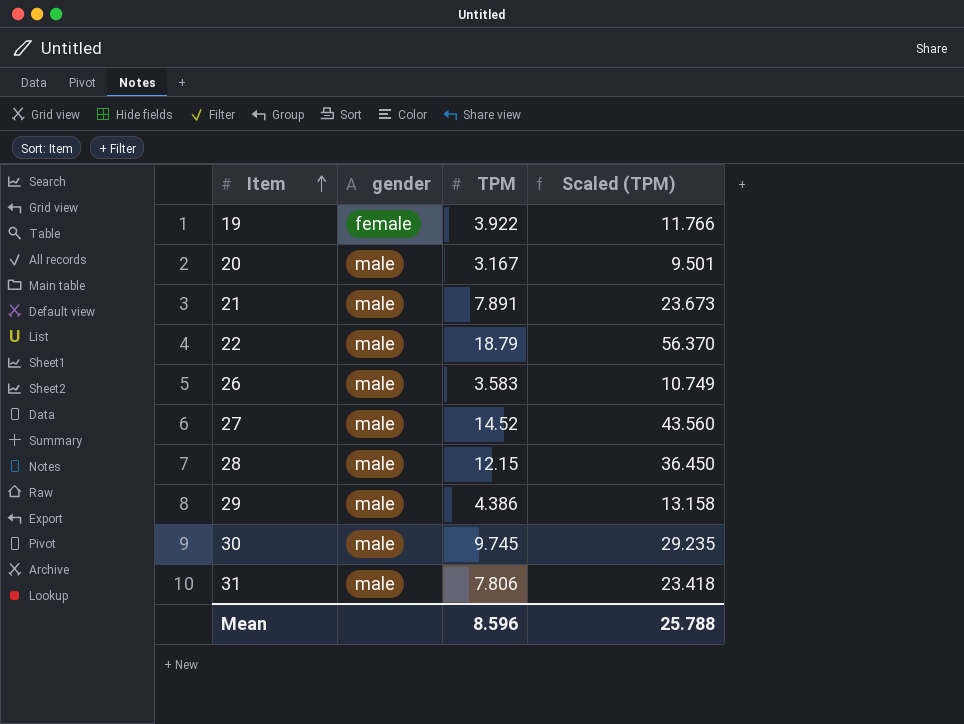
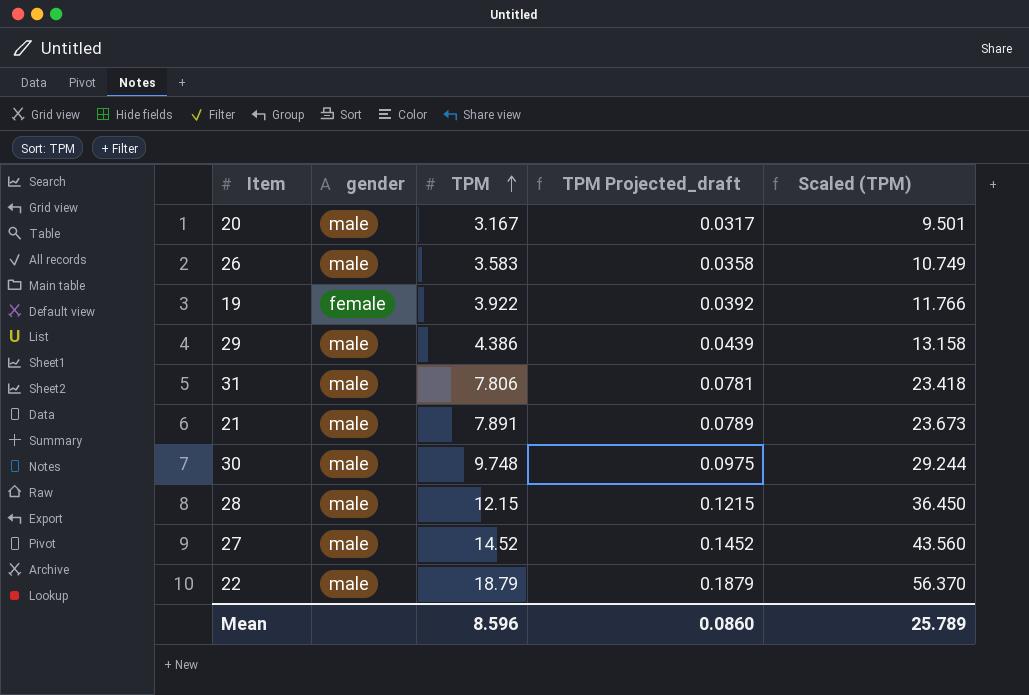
row order: Item ascending -> TPM ascending
column TPM Projected_draft | formula: none -> [TPM] * 0.01
30 | TPM: 9.745 -> 9.748
30 | Scaled (TPM): 29.235 -> 29.244
Mean | Scaled (TPM): 25.788 -> 25.789

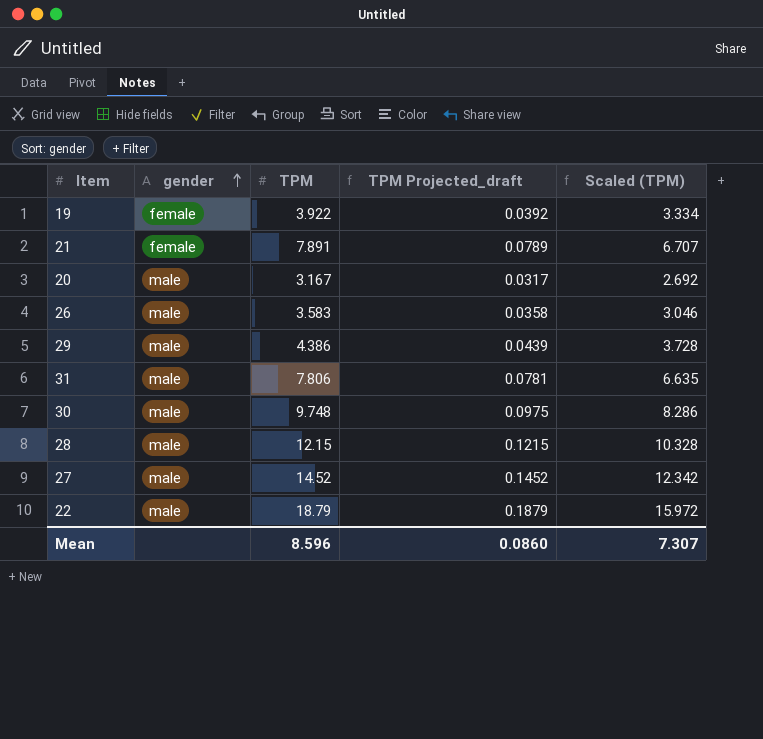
row order: TPM ascending -> gender ascending
column Scaled (TPM) | formula: [TPM] * 3 -> [TPM] * 0.85
21 | gender: male -> female
Mean | Scaled (TPM): 25.789 -> 7.307

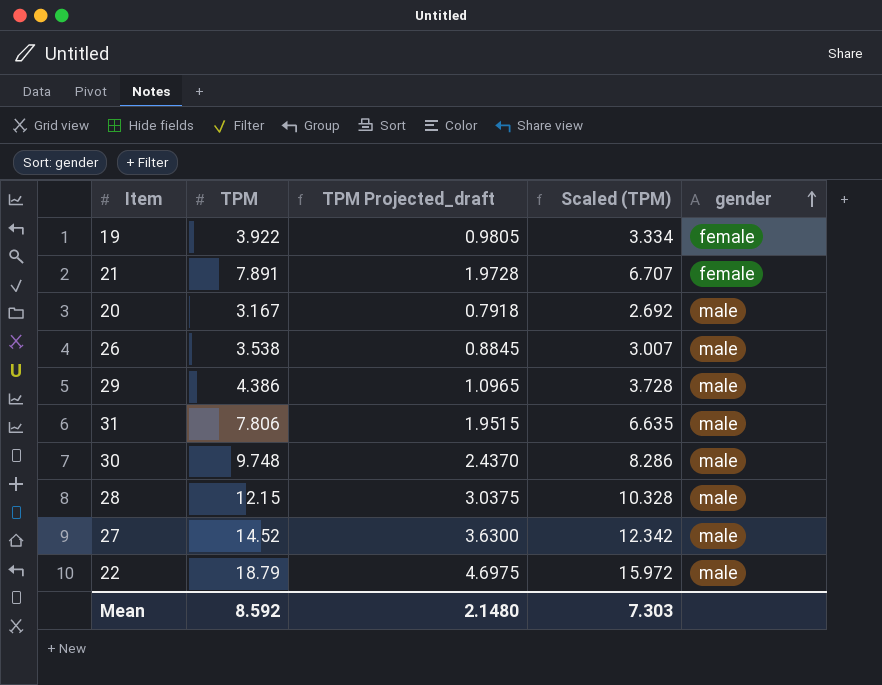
column TPM Projected_draft | formula: [TPM] * 0.01 -> [TPM] * 0.25
column gender | position: 2 -> 5
26 | TPM: 3.583 -> 3.538
26 | Scaled (TPM): 3.046 -> 3.007
Mean | TPM: 8.596 -> 8.592
Mean | TPM Projected_draft: 0.0860 -> 2.1480
Mean | Scaled (TPM): 7.307 -> 7.303

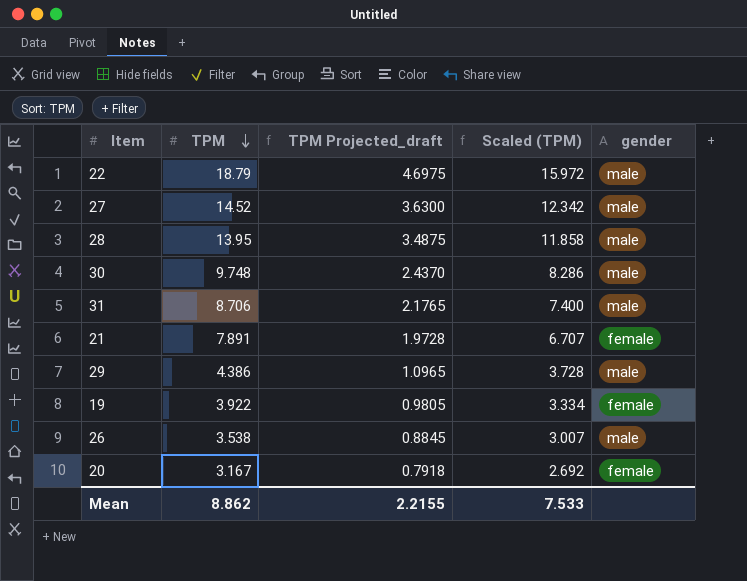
row order: gender ascending -> TPM descending
28 | TPM: 12.15 -> 13.95
28 | TPM Projected_draft: 3.0375 -> 3.4875
28 | Scaled (TPM): 10.328 -> 11.858
31 | TPM: 7.806 -> 8.706
31 | TPM Projected_draft: 1.9515 -> 2.1765
31 | Scaled (TPM): 6.635 -> 7.400
20 | gender: male -> female
Mean | TPM: 8.592 -> 8.862
Mean | TPM Projected_draft: 2.1480 -> 2.2155
Mean | Scaled (TPM): 7.303 -> 7.533

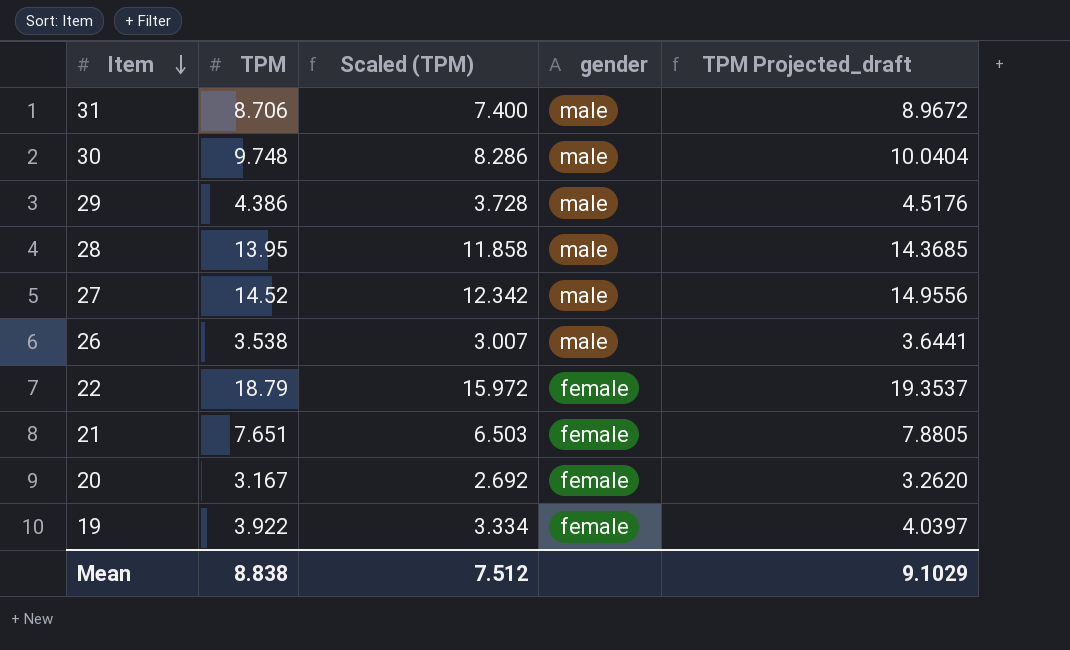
row order: TPM descending -> Item descending
column TPM Projected_draft | formula: [TPM] * 0.25 -> [TPM] * 1.03
column TPM Projected_draft | position: 3 -> 5
22 | gender: male -> female
21 | TPM: 7.891 -> 7.651
21 | Scaled (TPM): 6.707 -> 6.503
Mean | TPM: 8.862 -> 8.838
Mean | Scaled (TPM): 7.533 -> 7.512
Mean | TPM Projected_draft: 2.2155 -> 9.1029

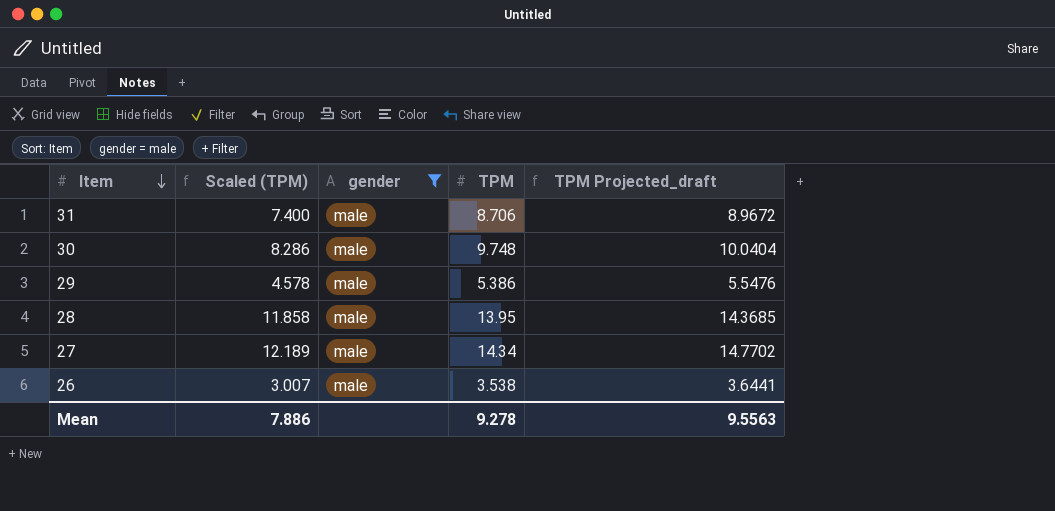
filter: none -> gender = male
column TPM | position: 2 -> 4
29 | Scaled (TPM): 3.728 -> 4.578
29 | TPM: 4.386 -> 5.386
29 | TPM Projected_draft: 4.5176 -> 5.5476
27 | Scaled (TPM): 12.342 -> 12.189
27 | TPM: 14.52 -> 14.34
27 | TPM Projected_draft: 14.9556 -> 14.7702
Mean | Scaled (TPM): 7.512 -> 7.886
Mean | TPM: 8.838 -> 9.278
Mean | TPM Projected_draft: 9.1029 -> 9.5563

